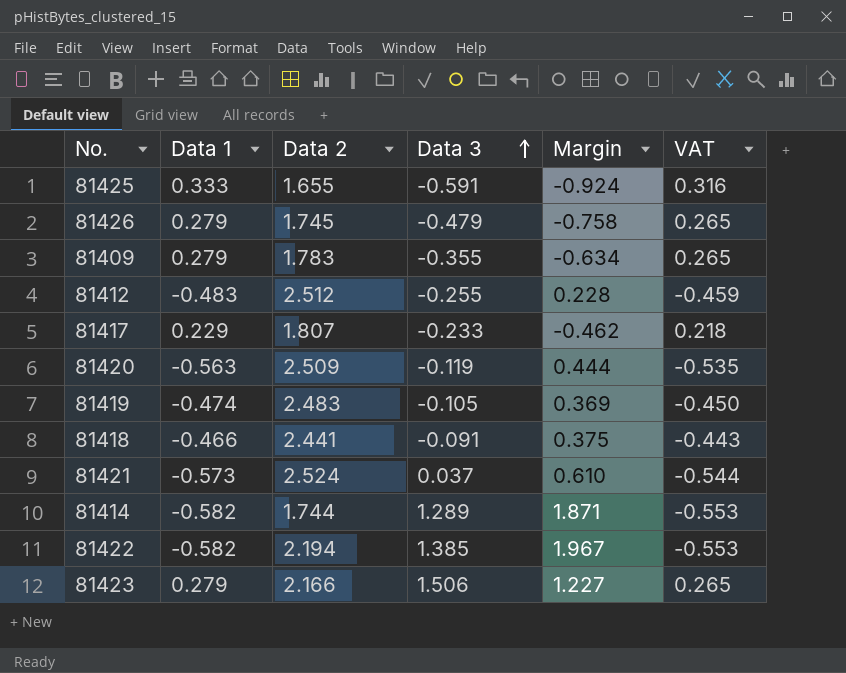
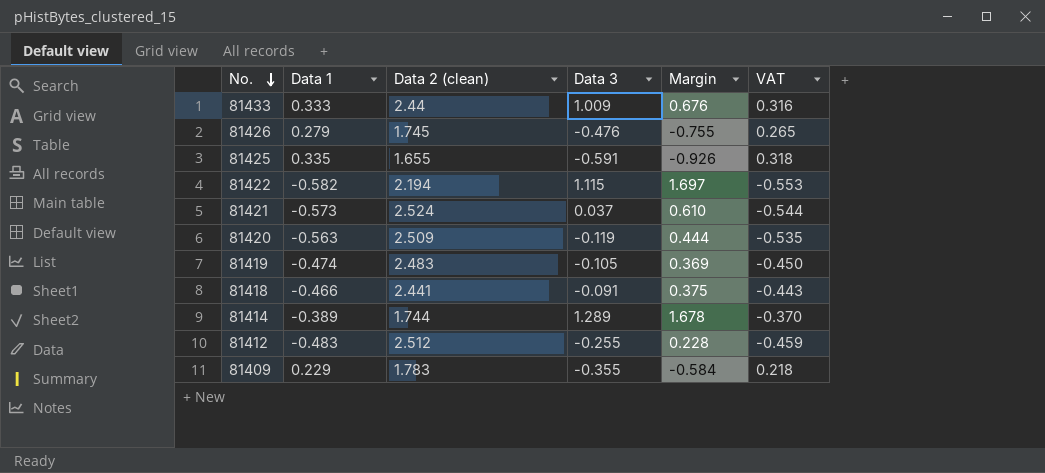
row order: Data 3 ascending -> No. descending
column name: Data 2 -> Data 2 (clean)
row 81417: 0.229 | 1.807 | -0.233 | -0.462 | 0.218 -> none
row 81423: 0.279 | 2.166 | 1.506 | 1.227 | 0.265 -> none
row 81433: none -> 0.333 | 2.44 | 1.009 | 0.676 | 0.316
81426 | Data 3: -0.479 -> -0.476
81426 | Margin: -0.758 -> -0.755
81425 | Data 1: 0.333 -> 0.335
81425 | Margin: -0.924 -> -0.926
81425 | VAT: 0.316 -> 0.318
81422 | Data 3: 1.385 -> 1.115
81422 | Margin: 1.967 -> 1.697
81414 | Data 1: -0.582 -> -0.389
81414 | Margin: 1.871 -> 1.678
81414 | VAT: -0.553 -> -0.370
81409 | Data 1: 0.279 -> 0.229
81409 | Margin: -0.634 -> -0.584
81409 | VAT: 0.265 -> 0.218

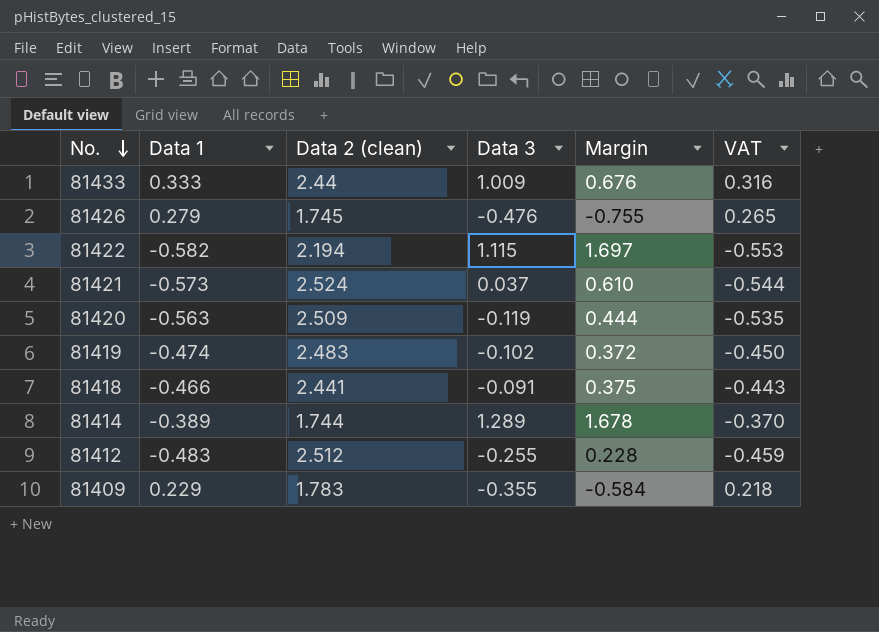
row 81425: 0.335 | 1.655 | -0.591 | -0.926 | 0.318 -> none
81419 | Data 3: -0.105 -> -0.102
81419 | Margin: 0.369 -> 0.372

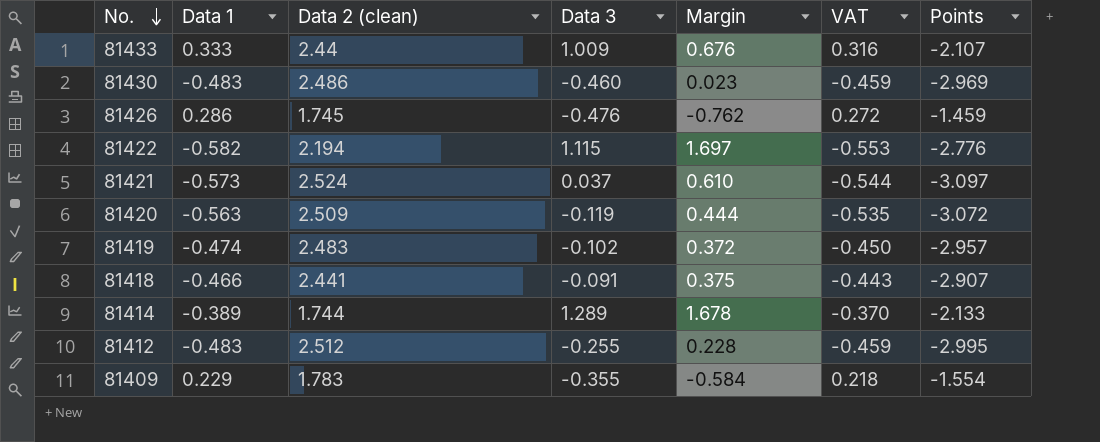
column Points | formula: none -> [Data 1] - [Data 2 (clean)]
row 81430: none -> -0.483 | 2.486 | -0.460 | 0.023 | -0.459 | -2.969
81426 | Data 1: 0.279 -> 0.286
81426 | Margin: -0.755 -> -0.762
81426 | VAT: 0.265 -> 0.272

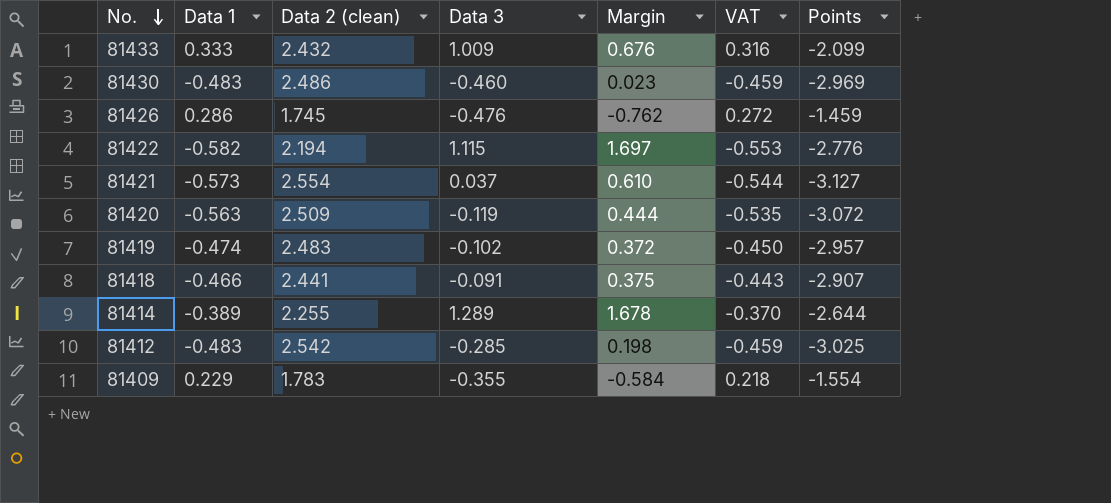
81433 | Data 2 (clean): 2.44 -> 2.432
81433 | Points: -2.107 -> -2.099
81421 | Data 2 (clean): 2.524 -> 2.554
81421 | Points: -3.097 -> -3.127
81414 | Data 2 (clean): 1.744 -> 2.255
81414 | Points: -2.133 -> -2.644
81412 | Data 2 (clean): 2.512 -> 2.542
81412 | Data 3: -0.255 -> -0.285
81412 | Margin: 0.228 -> 0.198
81412 | Points: -2.995 -> -3.025

